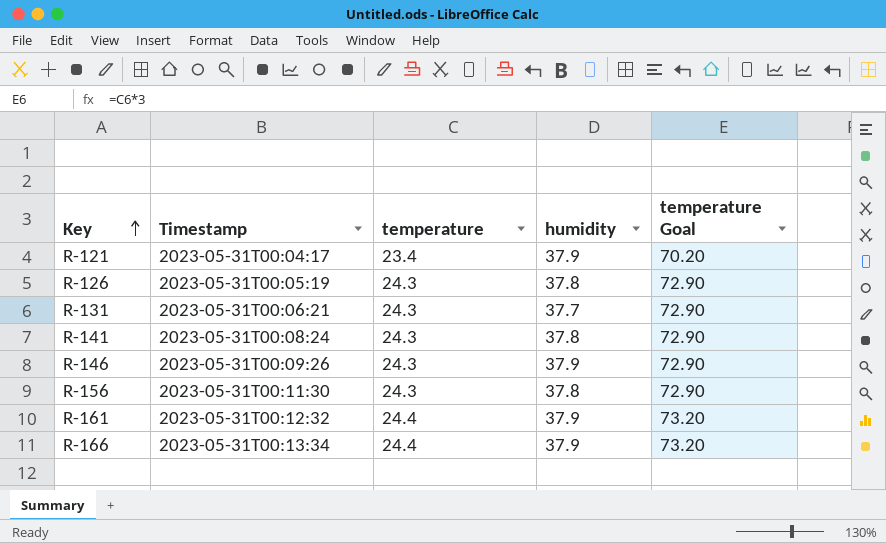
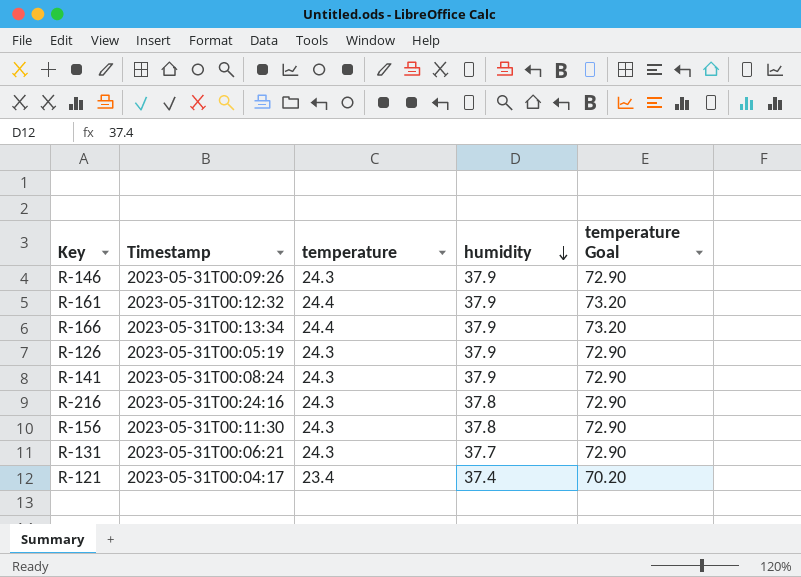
row order: Key ascending -> humidity descending
R-126 | humidity: 37.8 -> 37.9
R-141 | humidity: 37.8 -> 37.9
row R-216: none -> 2023-05-31T00:24:16 | 24.3 | 37.8 | 72.90
R-121 | humidity: 37.9 -> 37.4

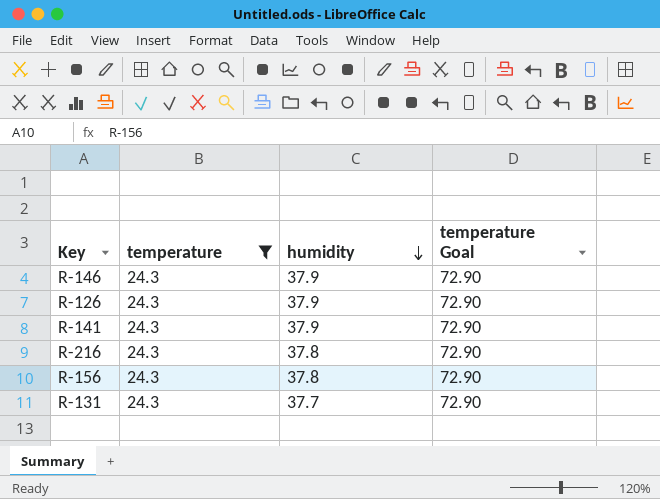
filter: none -> temperature = 24.3
column Timestamp | position: 2 -> none

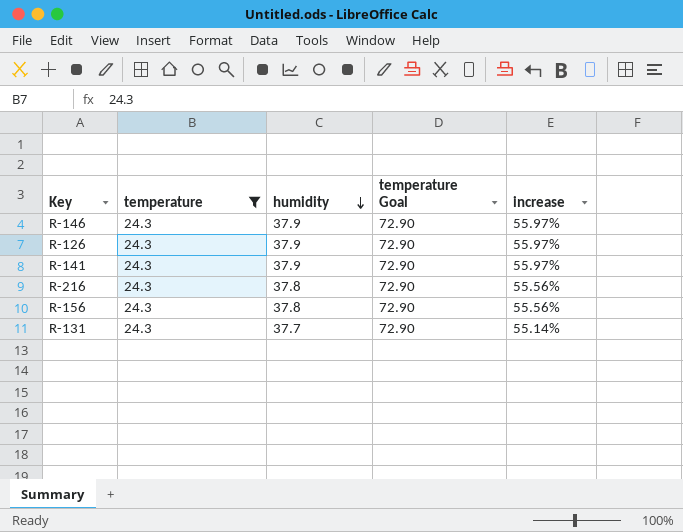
column increase | formula: none -> ([humidity] - [temperature]) / [temperature]

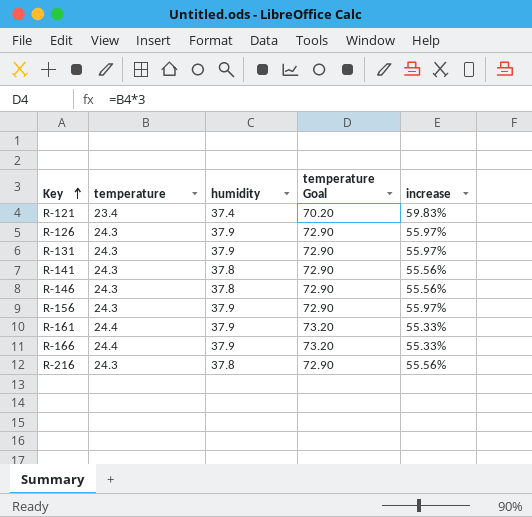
filter: temperature = 24.3 -> none
row order: humidity descending -> Key ascending
R-131 | humidity: 37.7 -> 37.9
R-131 | increase: 55.14% -> 55.97%
R-141 | humidity: 37.9 -> 37.8
R-141 | increase: 55.97% -> 55.56%
R-146 | humidity: 37.9 -> 37.8
R-146 | increase: 55.97% -> 55.56%
R-156 | humidity: 37.8 -> 37.9
R-156 | increase: 55.56% -> 55.97%

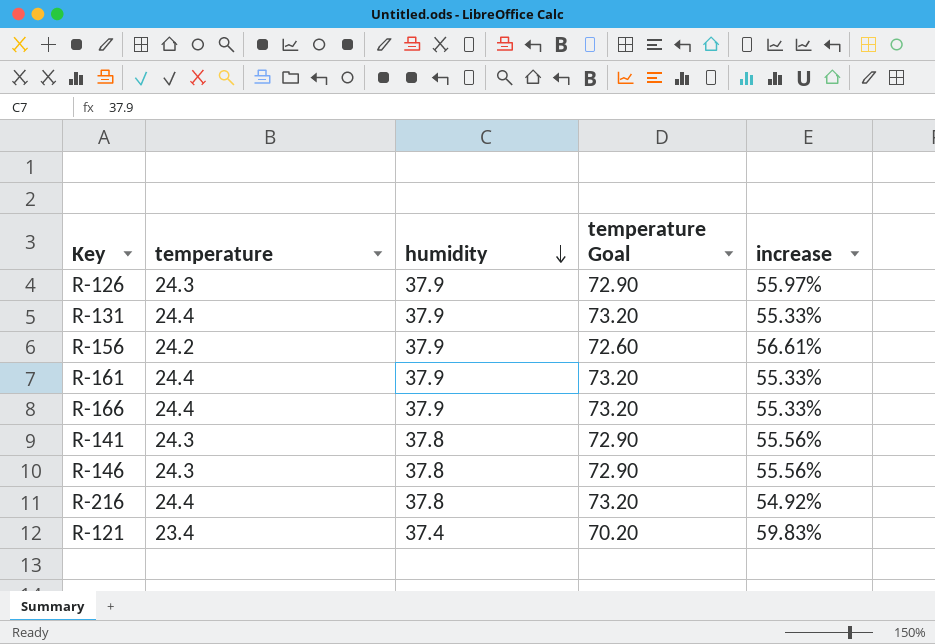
row order: Key ascending -> humidity descending
R-131 | temperature: 24.3 -> 24.4
R-131 | temperature Goal: 72.90 -> 73.20
R-131 | increase: 55.97% -> 55.33%
R-156 | temperature: 24.3 -> 24.2
R-156 | temperature Goal: 72.90 -> 72.60
R-156 | increase: 55.97% -> 56.61%
R-216 | temperature: 24.3 -> 24.4
R-216 | temperature Goal: 72.90 -> 73.20
R-216 | increase: 55.56% -> 54.92%

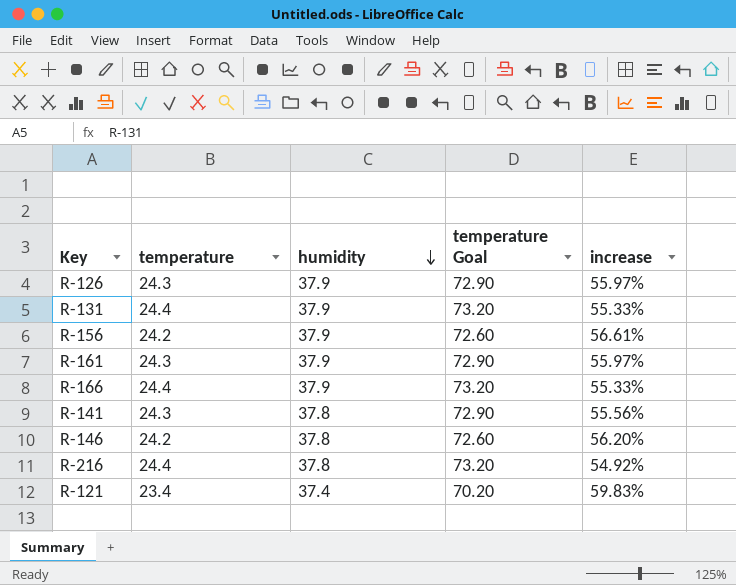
R-161 | temperature: 24.4 -> 24.3
R-161 | temperature Goal: 73.20 -> 72.90
R-161 | increase: 55.33% -> 55.97%
R-146 | temperature: 24.3 -> 24.2
R-146 | temperature Goal: 72.90 -> 72.60
R-146 | increase: 55.56% -> 56.20%

